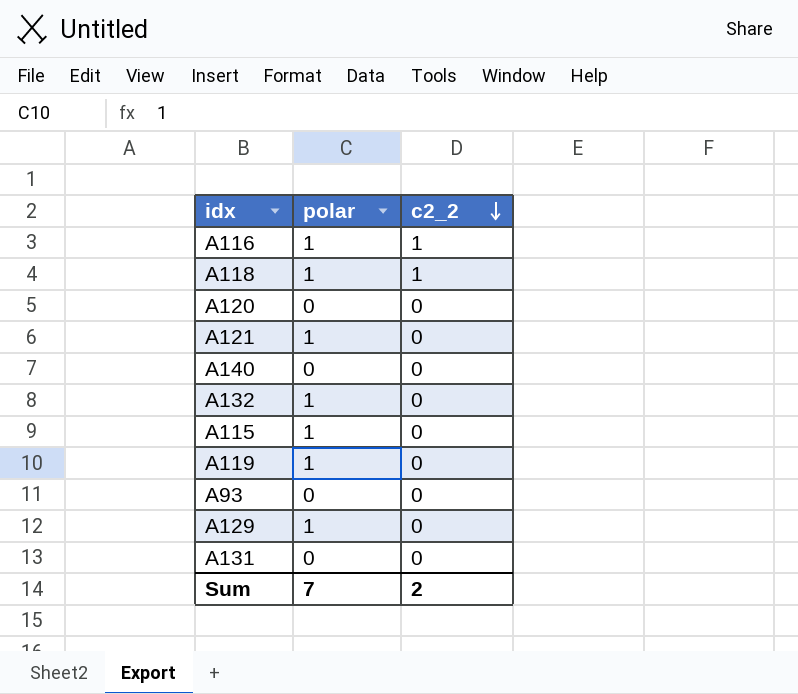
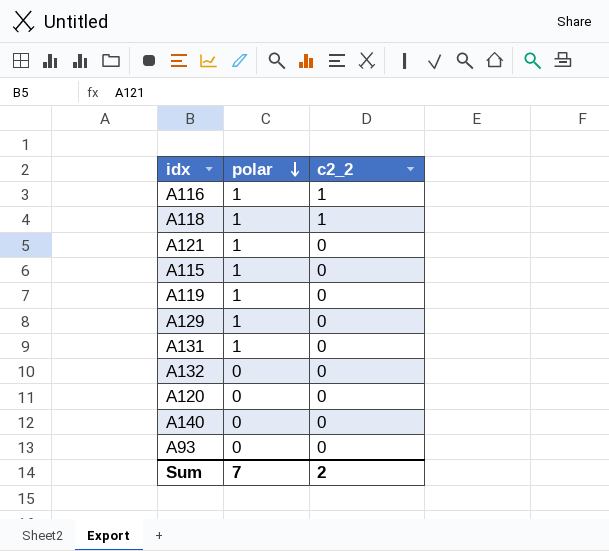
row order: c2_2 descending -> polar descending
A131 | polar: 0 -> 1
A132 | polar: 1 -> 0

